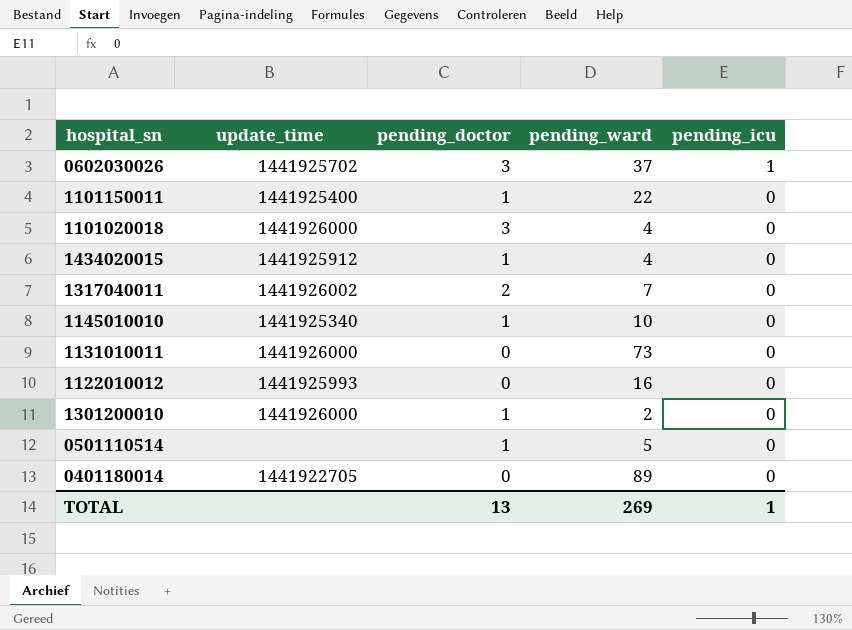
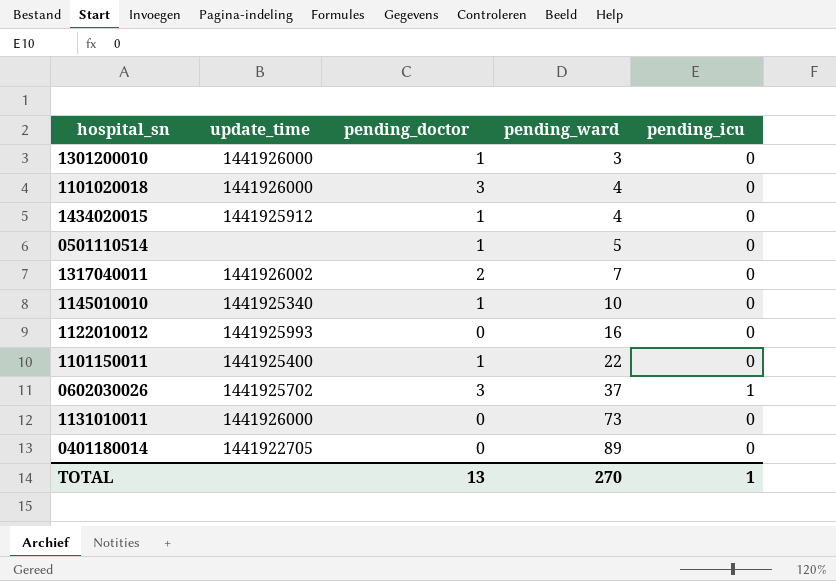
row order: pending_icu descending -> pending_ward ascending
1301200010 | pending_ward: 2 -> 3
TOTAL | pending_ward: 269 -> 270

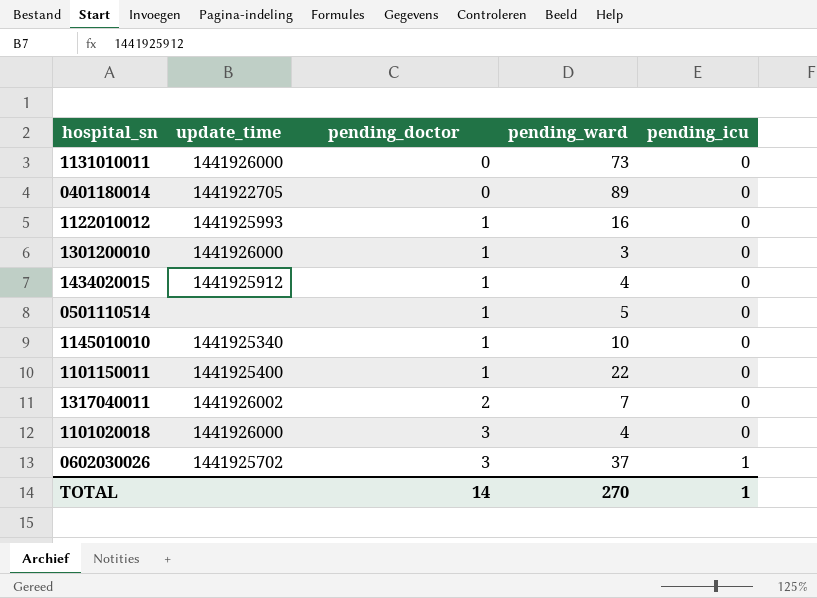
row order: pending_ward ascending -> pending_doctor ascending
1122010012 | pending_doctor: 0 -> 1
TOTAL | pending_doctor: 13 -> 14

